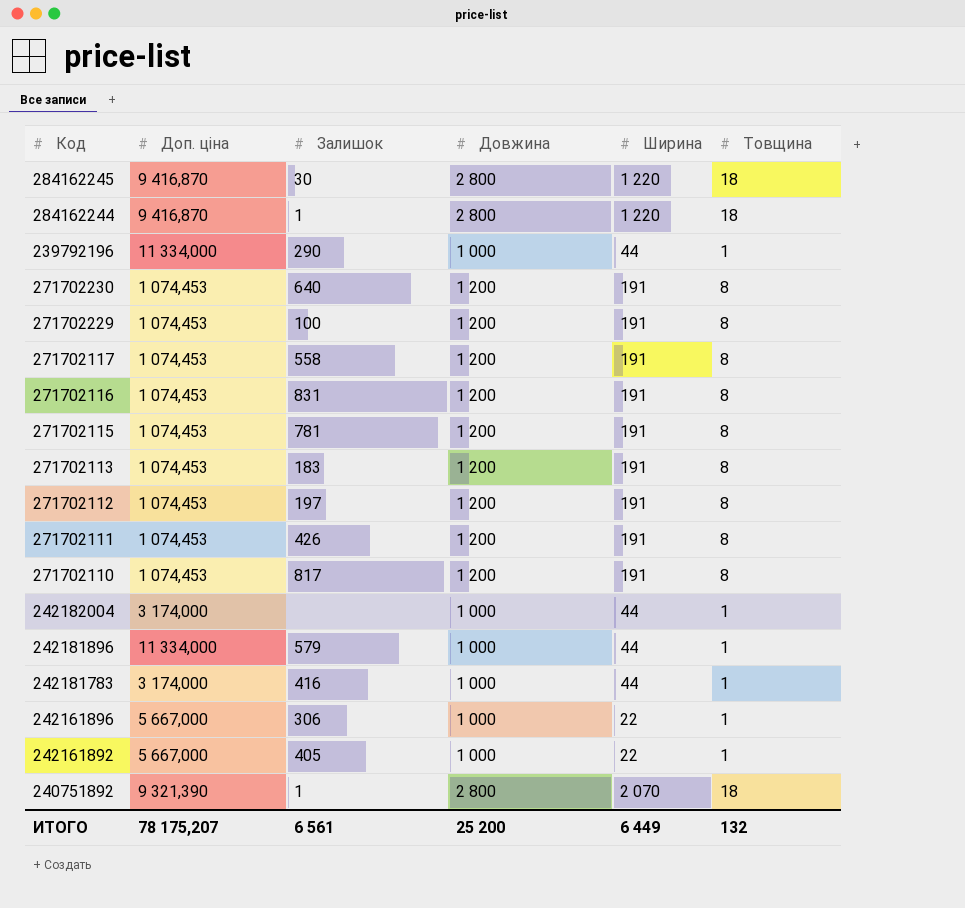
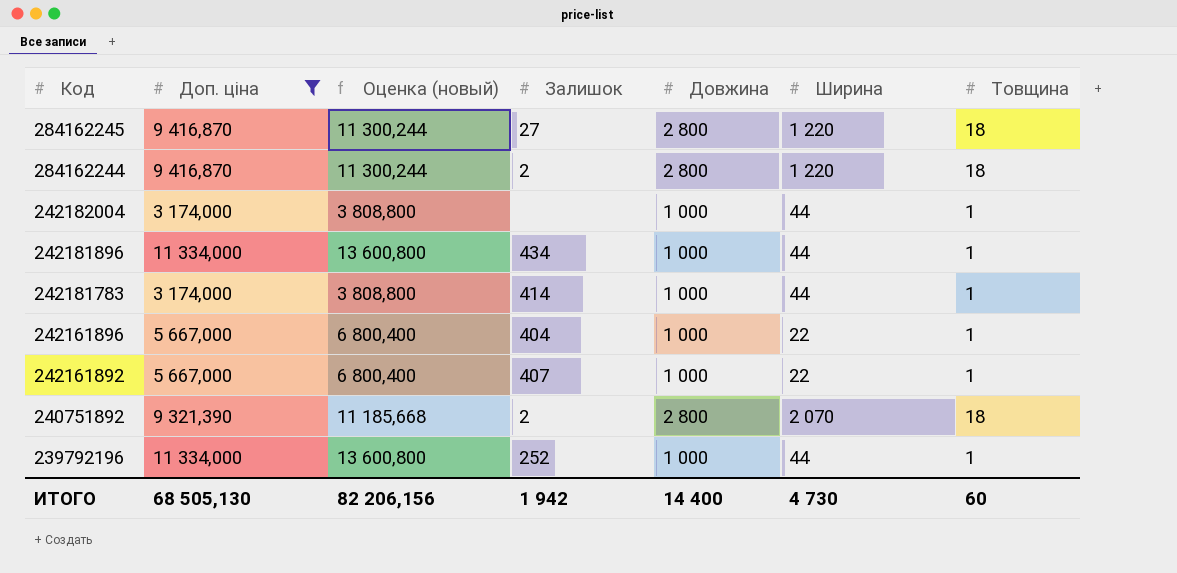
filter: none -> Доп. ціна != 1 074,453
row order: none -> Код descending
column Оценка (новый) | formula: none -> [Доп. ціна] * 1,2
284162245 | Залишок: 30 -> 27
284162244 | Залишок: 1 -> 2
242181896 | Залишок: 579 -> 434
242181783 | Залишок: 416 -> 414
242161896 | Залишок: 306 -> 404
242161892 | Залишок: 405 -> 407
240751892 | Залишок: 1 -> 2
239792196 | Залишок: 290 -> 252
ИТОГО | Доп. ціна: 78 175,207 -> 68 505,130
ИТОГО | Залишок: 6 561 -> 1 942
ИТОГО | Довжина: 25 200 -> 14 400
ИТОГО | Ширина: 6 449 -> 4 730
ИТОГО | Товщина: 132 -> 60

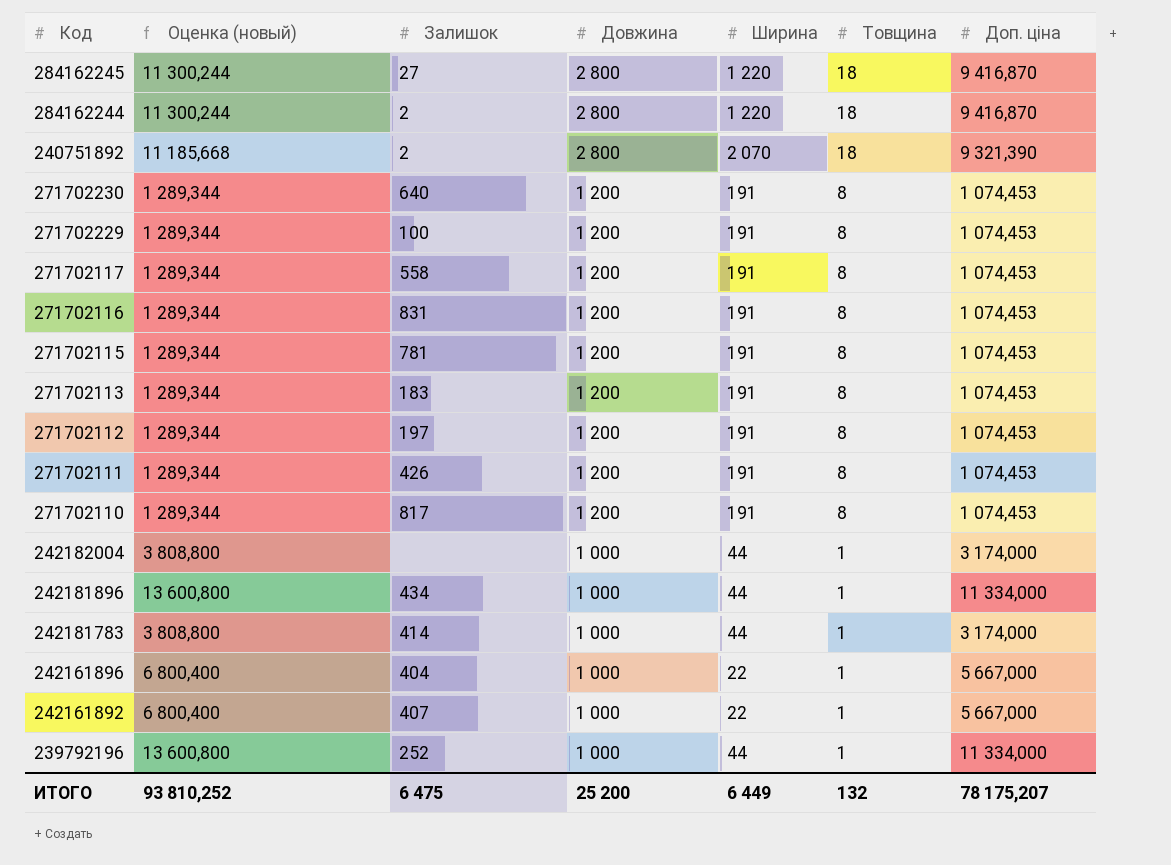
filter: Доп. ціна != 1 074,453 -> none
row order: Код descending -> Довжина descending
column Доп. ціна | position: 2 -> 7
ИТОГО | Оценка (новый): 82 206,156 -> 93 810,252
ИТОГО | Залишок: 1 942 -> 6 475
ИТОГО | Довжина: 14 400 -> 25 200
ИТОГО | Ширина: 4 730 -> 6 449
ИТОГО | Товщина: 60 -> 132
ИТОГО | Доп. ціна: 68 505,130 -> 78 175,207

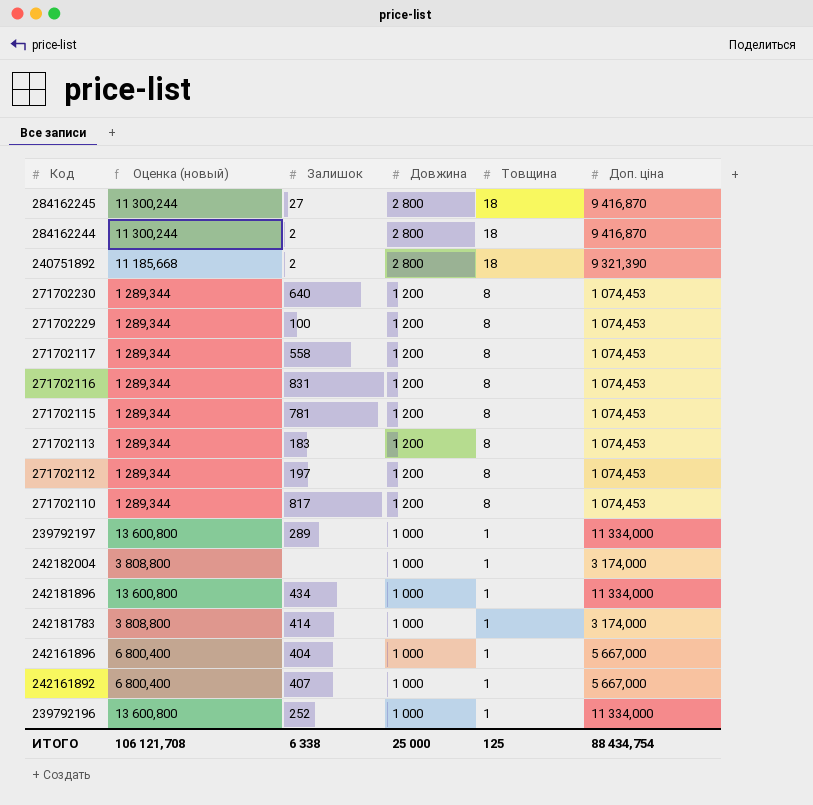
column Ширина | position: 5 -> none
row 271702111: 1 289,344 | 426 | 1 200 | 191 | 8 | 1 074,453 -> none
row 239792197: none -> 13 600,800 | 289 | 1 000 | 1 | 11 334,000
ИТОГО | Оценка (новый): 93 810,252 -> 106 121,708
ИТОГО | Залишок: 6 475 -> 6 338
ИТОГО | Довжина: 25 200 -> 25 000
ИТОГО | Товщина: 132 -> 125
ИТОГО | Доп. ціна: 78 175,207 -> 88 434,754

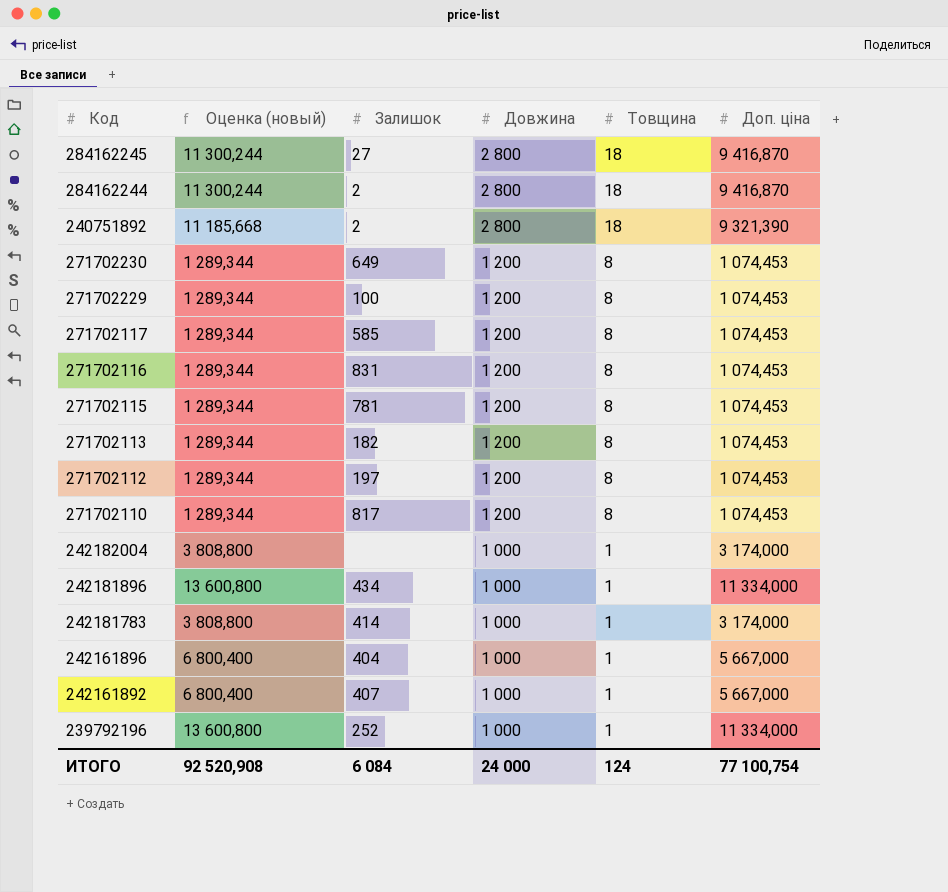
row 239792197: 13 600,800 | 289 | 1 000 | 1 | 11 334,000 -> none
271702230 | Залишок: 640 -> 649
271702117 | Залишок: 558 -> 585
271702113 | Залишок: 183 -> 182
ИТОГО | Оценка (новый): 106 121,708 -> 92 520,908
ИТОГО | Залишок: 6 338 -> 6 084
ИТОГО | Довжина: 25 000 -> 24 000
ИТОГО | Товщина: 125 -> 124
ИТОГО | Доп. ціна: 88 434,754 -> 77 100,754

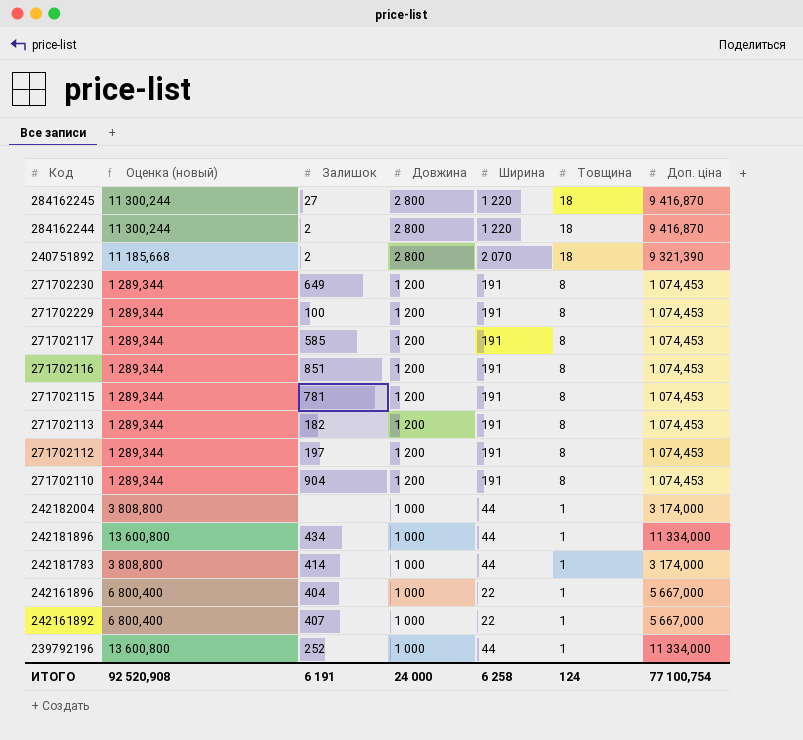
column Ширина | position: none -> 5
271702116 | Залишок: 831 -> 851
271702110 | Залишок: 817 -> 904
ИТОГО | Залишок: 6 084 -> 6 191

